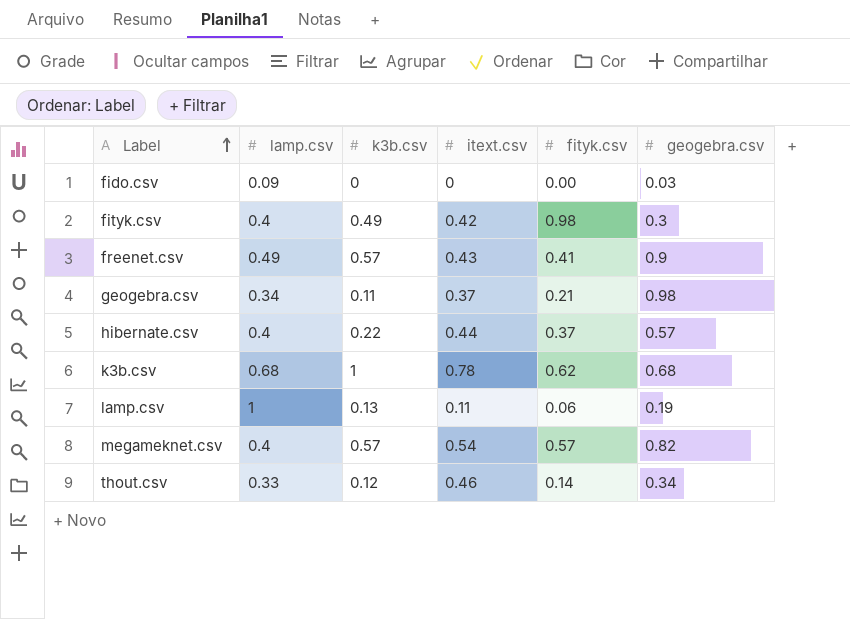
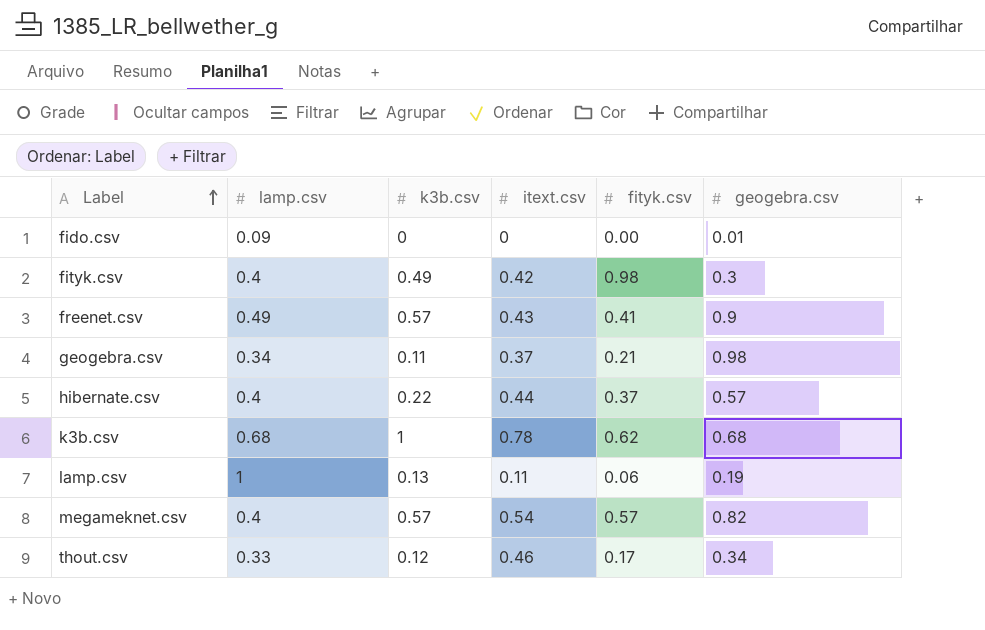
fido.csv | geogebra.csv: 0.03 -> 0.01
thout.csv | fityk.csv: 0.14 -> 0.17

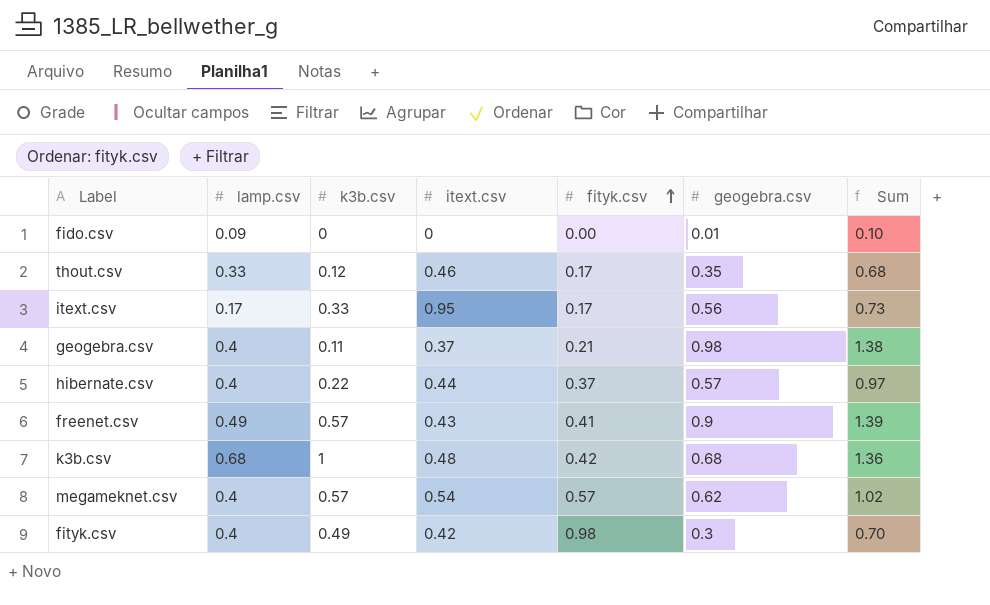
row order: Label ascending -> fityk.csv ascending
column Sum | formula: none -> [lamp.csv] + [geogebra.csv]
row lamp.csv: 1 | 0.13 | 0.11 | 0.06 | 0.19 -> none
thout.csv | geogebra.csv: 0.34 -> 0.35
row itext.csv: none -> 0.17 | 0.33 | 0.95 | 0.17 | 0.56 | 0.73
geogebra.csv | lamp.csv: 0.34 -> 0.4
k3b.csv | itext.csv: 0.78 -> 0.48
k3b.csv | fityk.csv: 0.62 -> 0.42
megameknet.csv | geogebra.csv: 0.82 -> 0.62

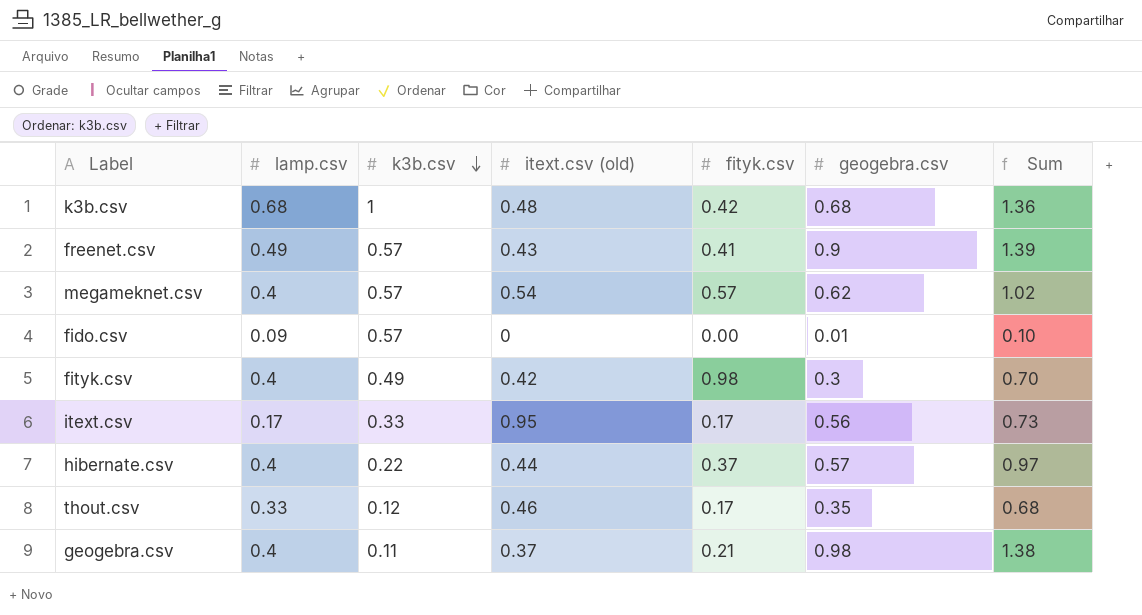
row order: fityk.csv ascending -> k3b.csv descending
column name: itext.csv -> itext.csv (old)
fido.csv | k3b.csv: 0 -> 0.57

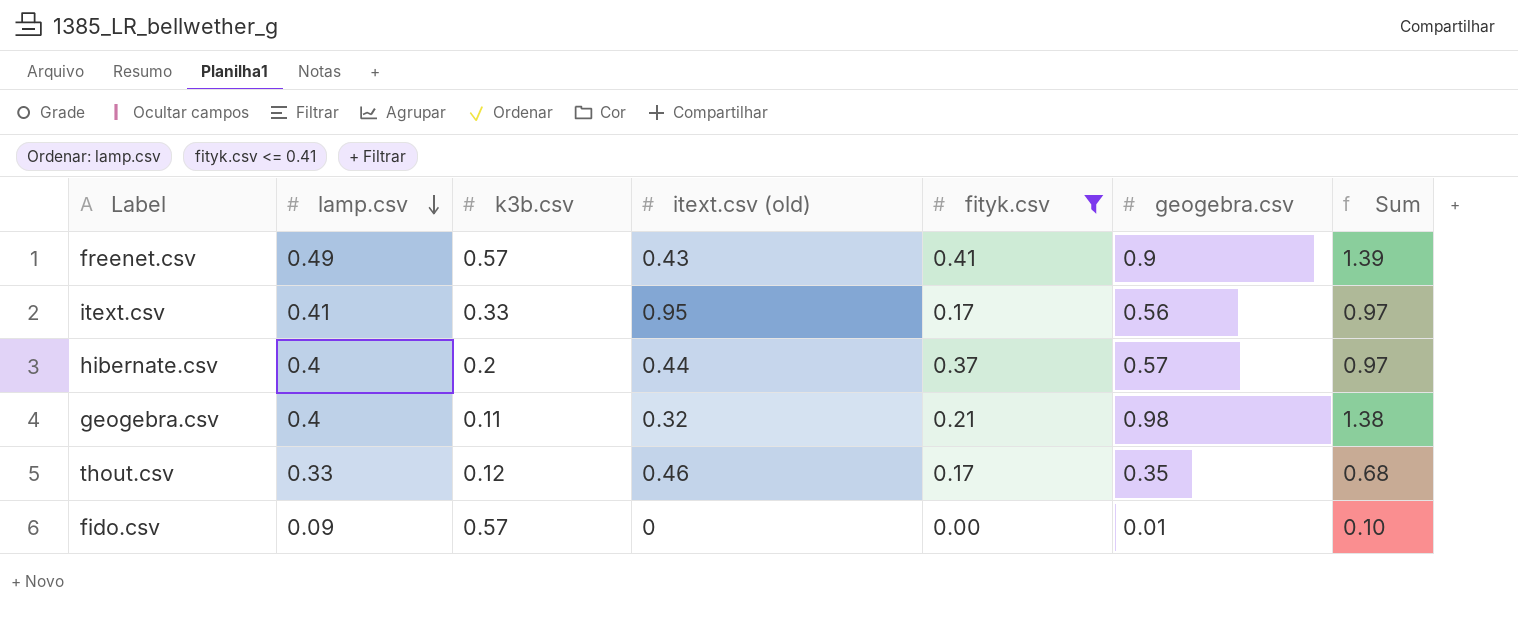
filter: none -> fityk.csv <= 0.41
row order: k3b.csv descending -> lamp.csv descending
itext.csv | lamp.csv: 0.17 -> 0.41
itext.csv | Sum: 0.73 -> 0.97
hibernate.csv | k3b.csv: 0.22 -> 0.2
geogebra.csv | itext.csv (old): 0.37 -> 0.32

